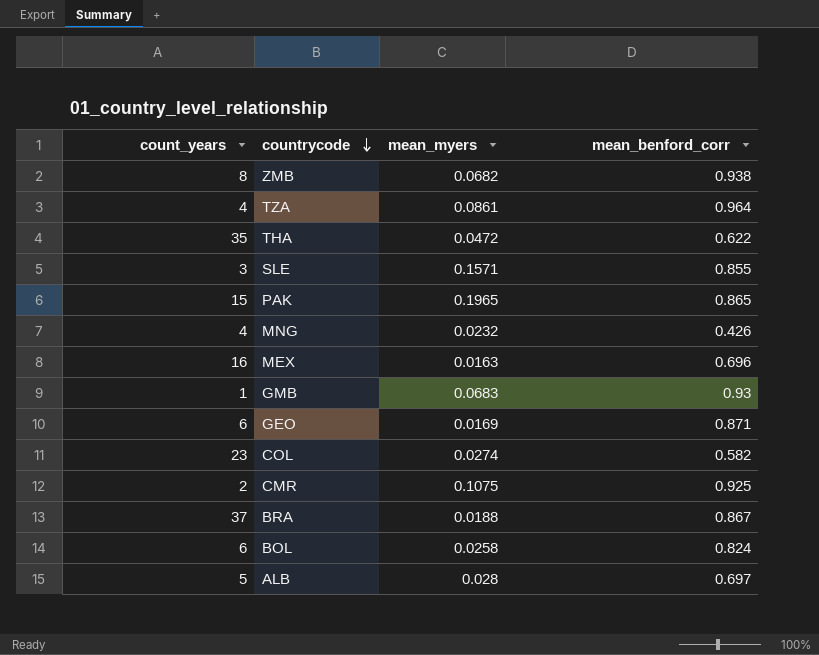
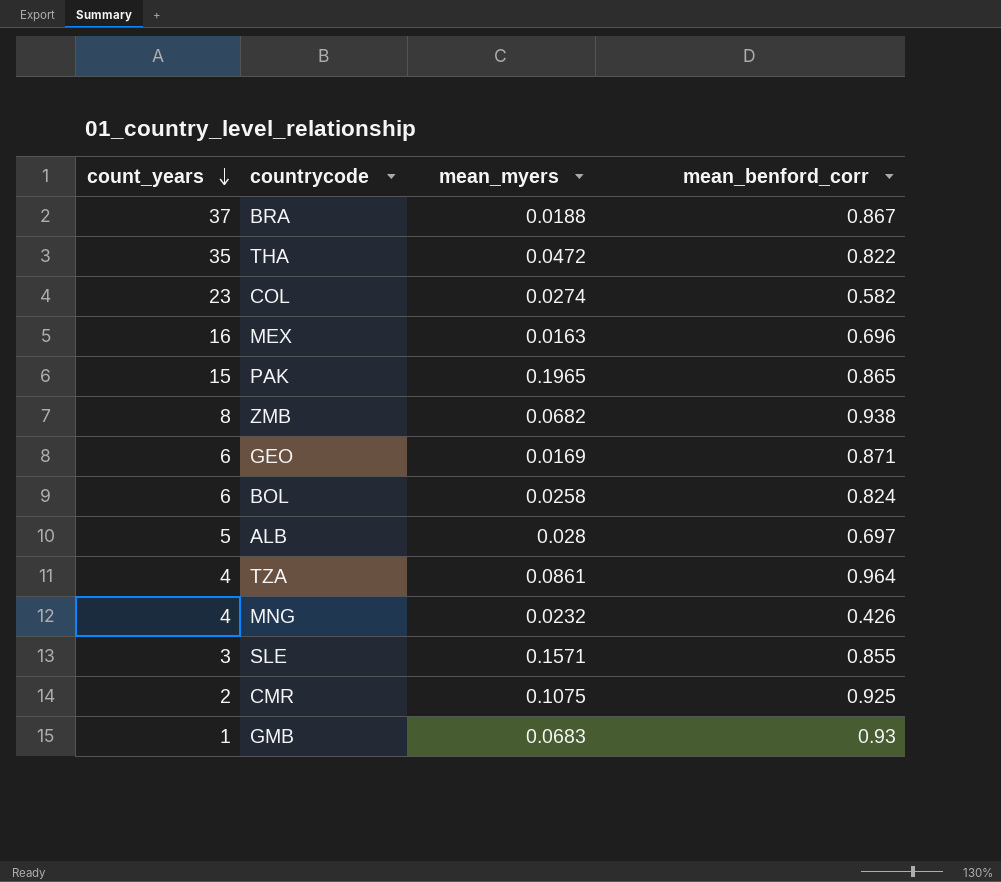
row order: countrycode descending -> count_years descending
THA | mean_benford_corr: 0.622 -> 0.822

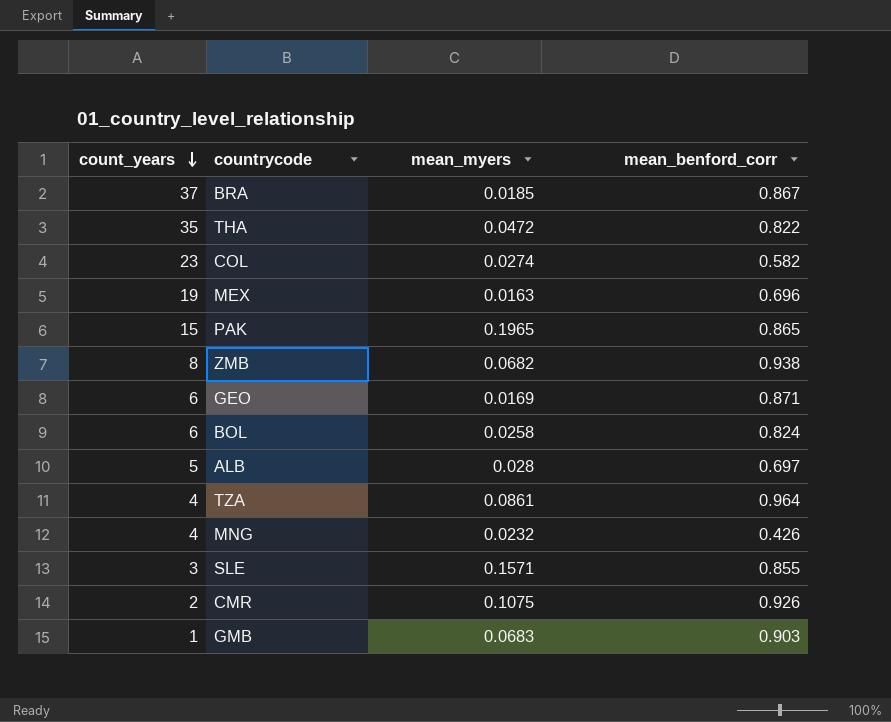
BRA | mean_myers: 0.0188 -> 0.0185
MEX | count_years: 16 -> 19
CMR | mean_benford_corr: 0.925 -> 0.926
GMB | mean_benford_corr: 0.93 -> 0.903

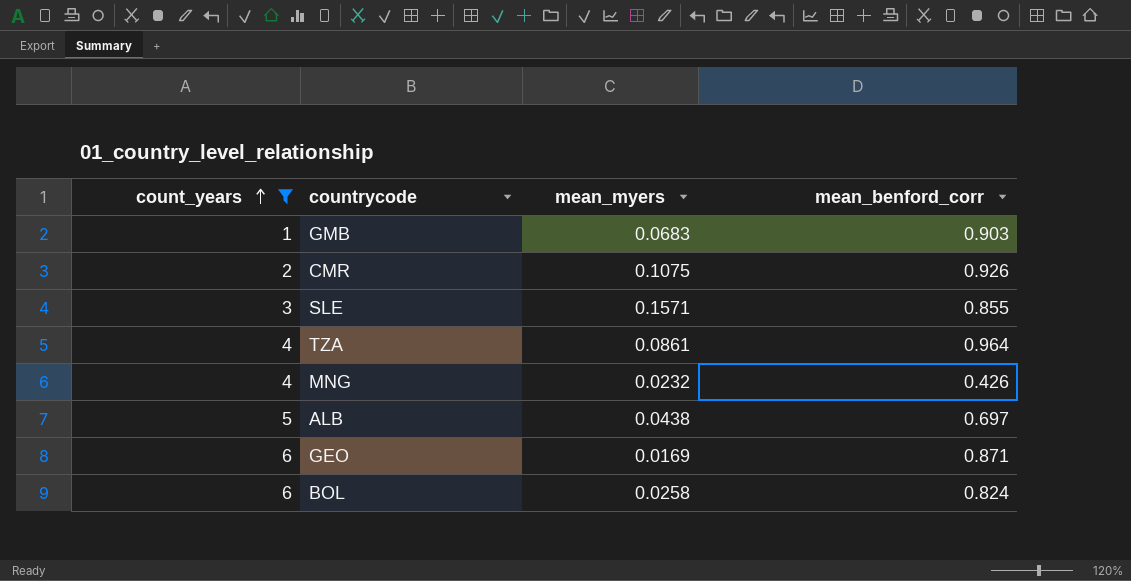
filter: none -> count_years <= 6
row order: count_years descending -> count_years ascending
ALB | mean_myers: 0.028 -> 0.0438

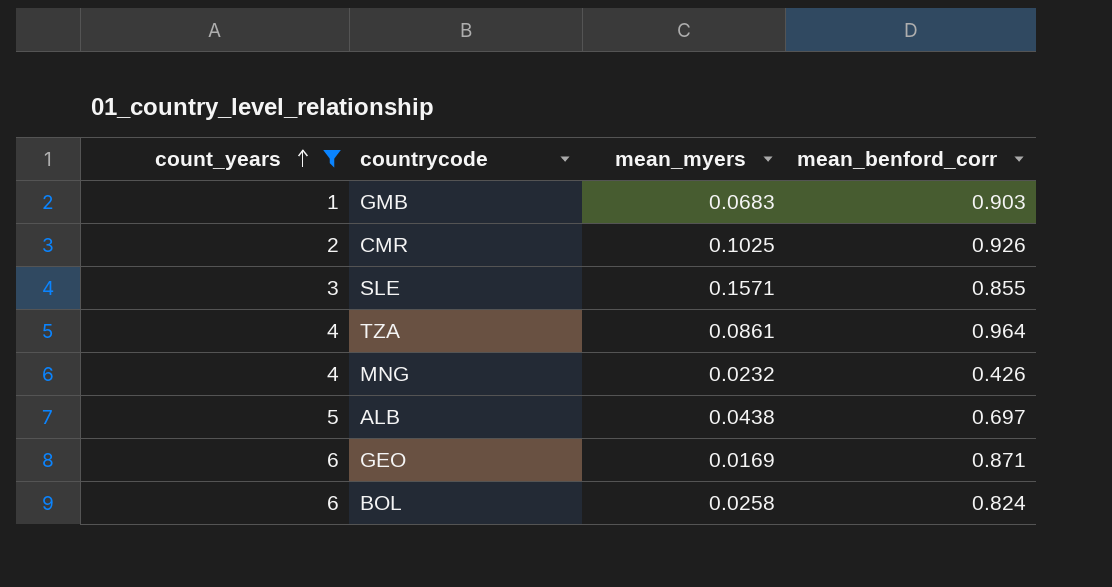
CMR | mean_myers: 0.1075 -> 0.1025

